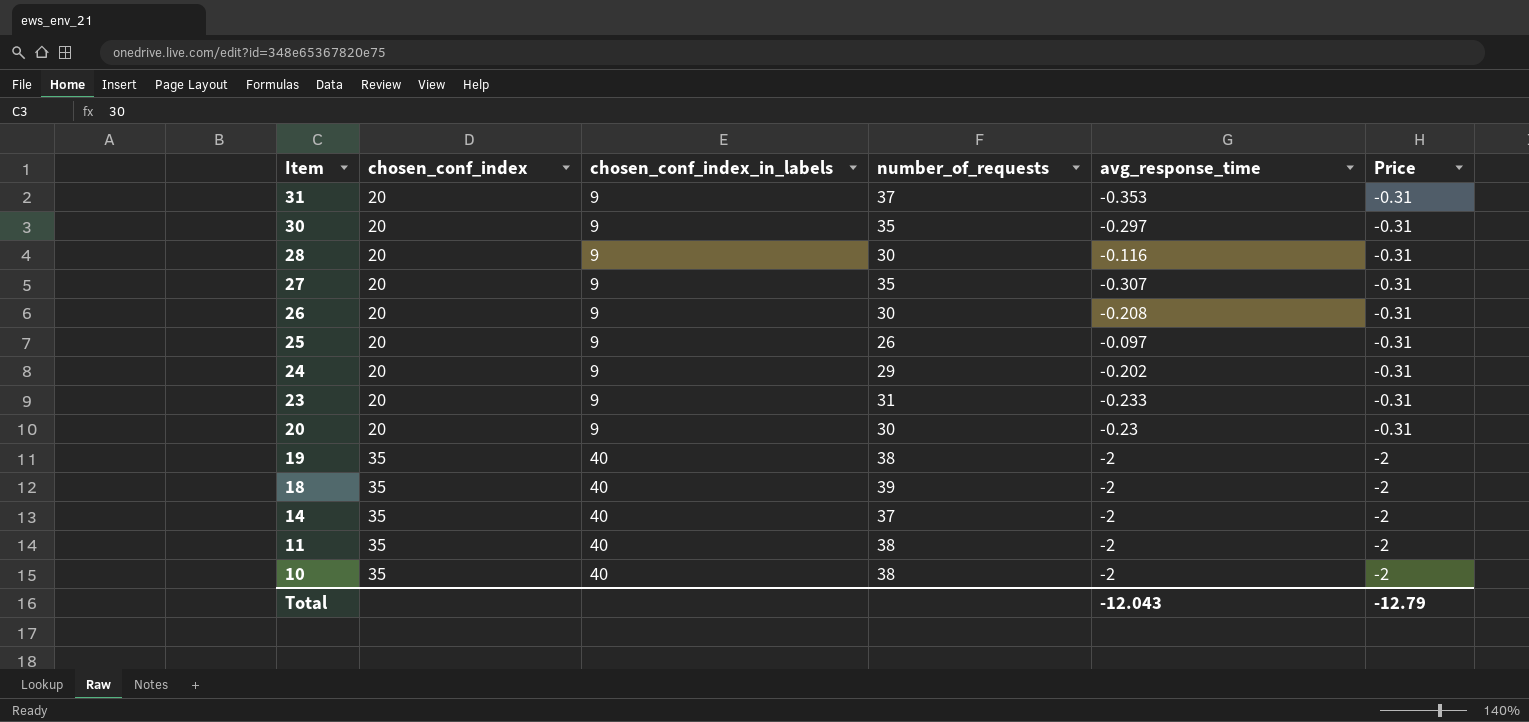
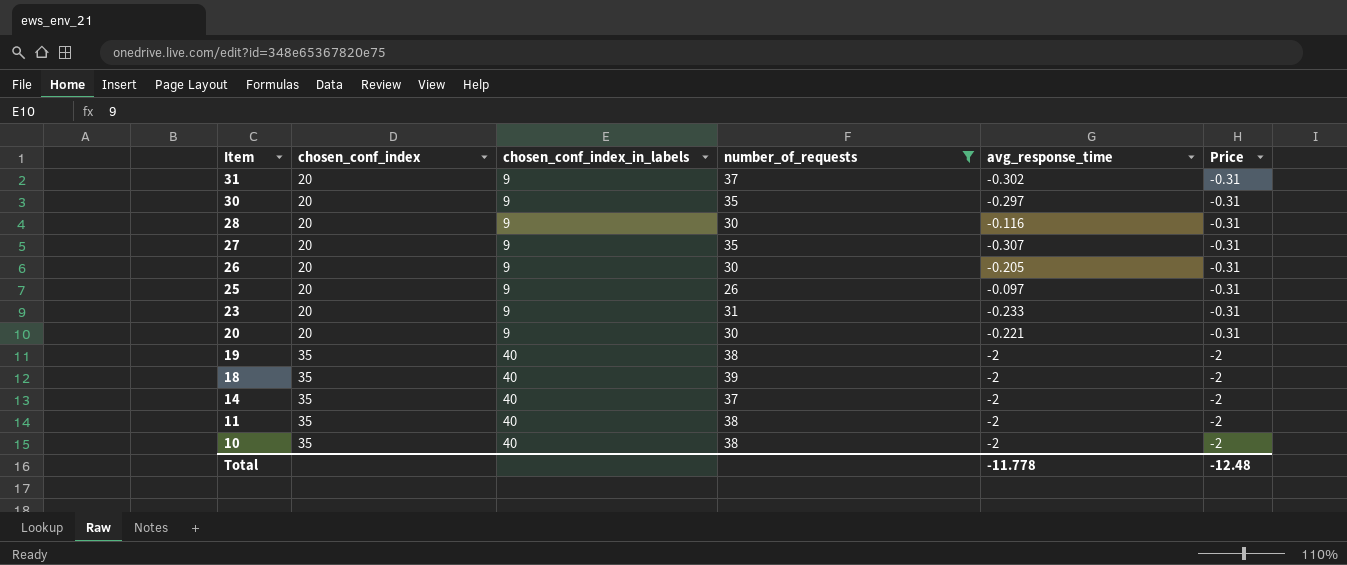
filter: none -> number_of_requests != 29
31 | avg_response_time: -0.353 -> -0.302
26 | avg_response_time: -0.208 -> -0.205
20 | avg_response_time: -0.23 -> -0.221
Total | avg_response_time: -12.043 -> -11.778
Total | Price: -12.79 -> -12.48

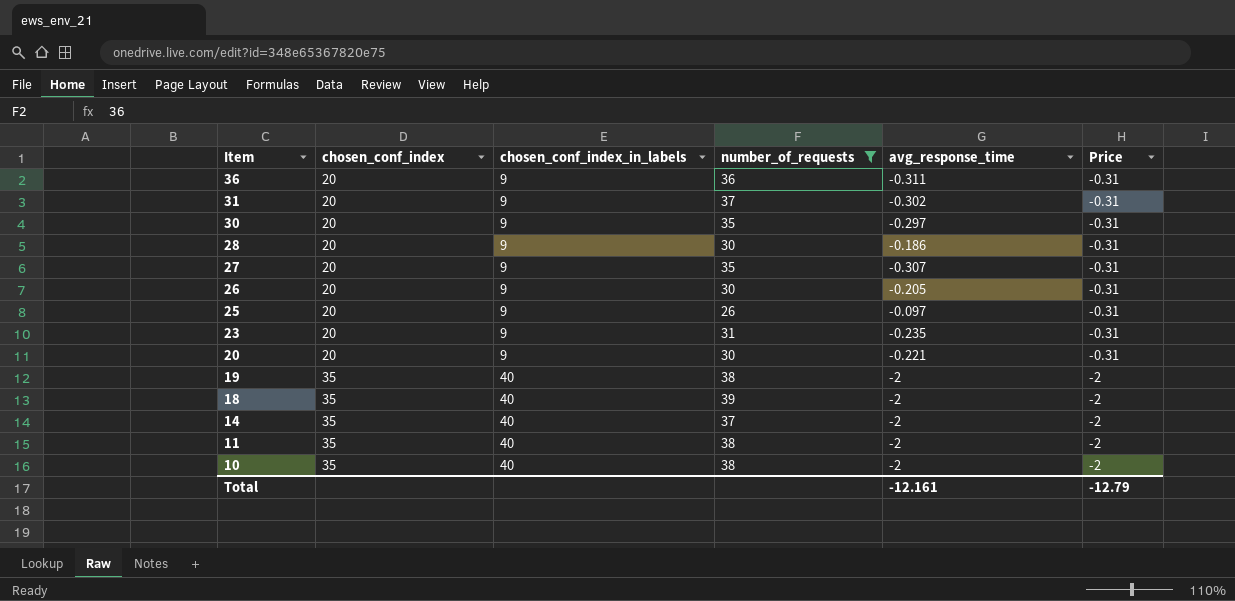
row 36: none -> 20 | 9 | 36 | -0.311 | -0.31
28 | avg_response_time: -0.116 -> -0.186
23 | avg_response_time: -0.233 -> -0.235
Total | avg_response_time: -11.778 -> -12.161
Total | Price: -12.48 -> -12.79

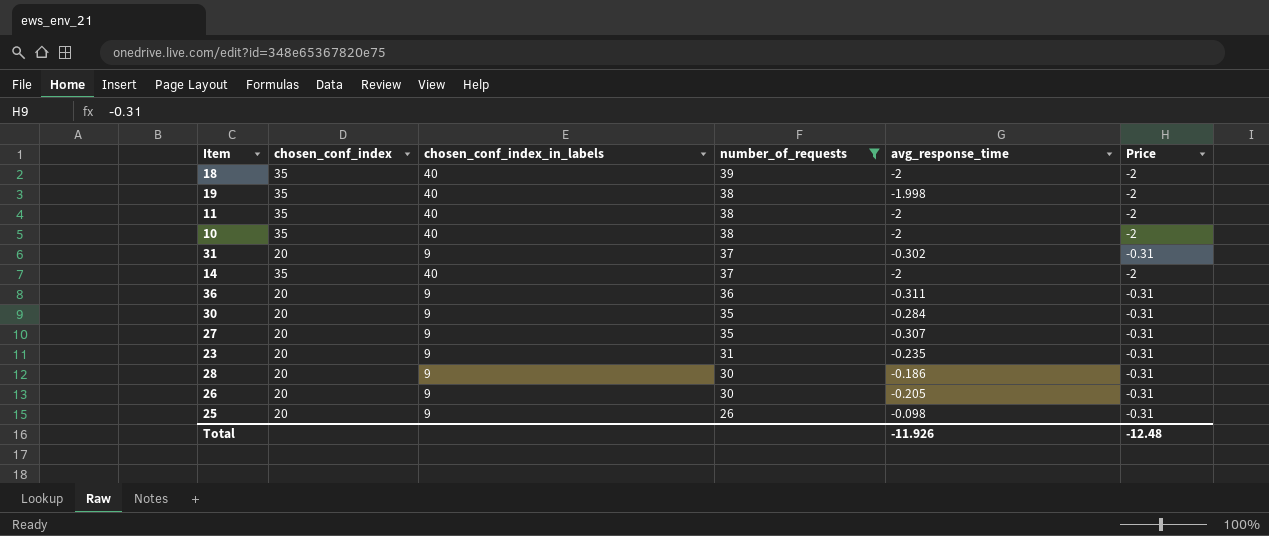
row order: Item descending -> number_of_requests descending
row 20: 20 | 9 | 30 | -0.221 | -0.31 -> none
19 | avg_response_time: -2 -> -1.998
30 | avg_response_time: -0.297 -> -0.284
25 | avg_response_time: -0.097 -> -0.098
Total | avg_response_time: -12.161 -> -11.926
Total | Price: -12.79 -> -12.48

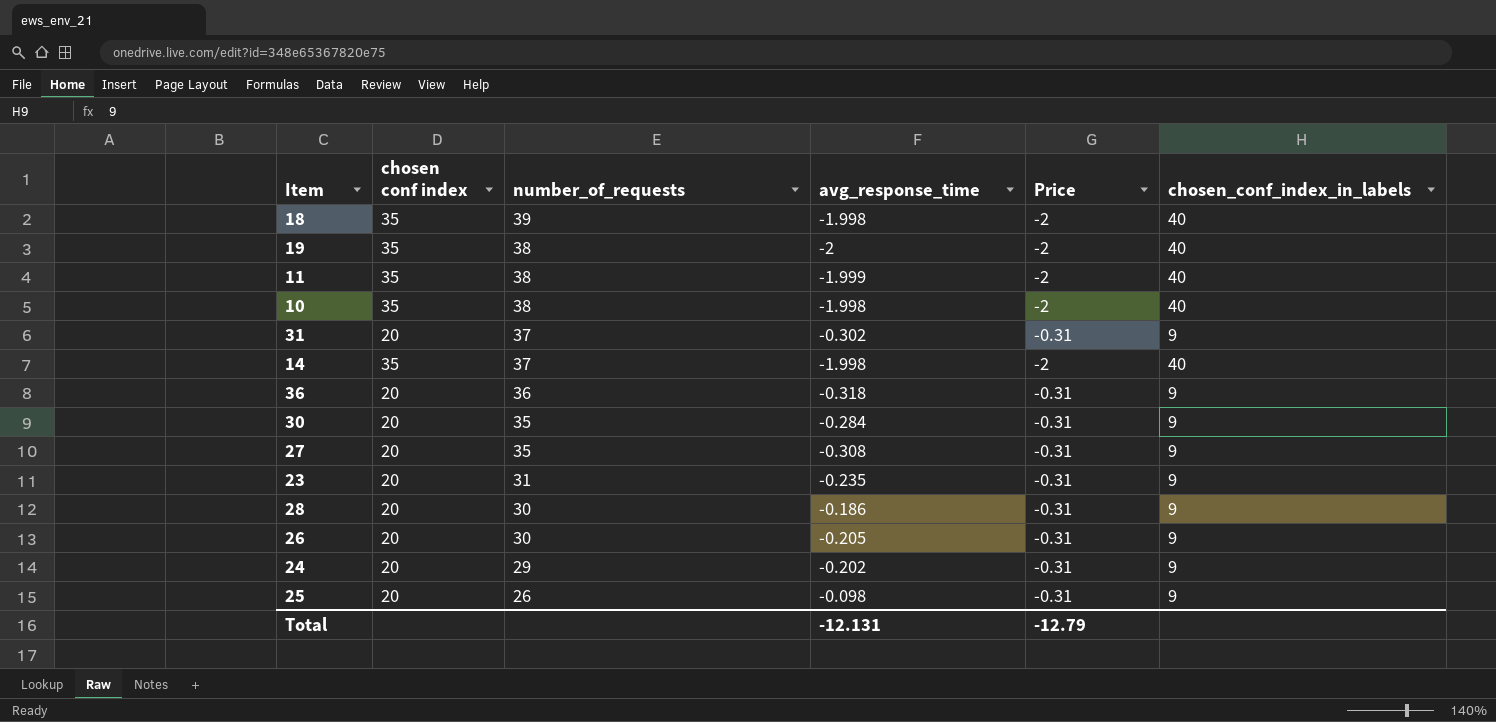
filter: number_of_requests != 29 -> none
column name: chosen_conf_index -> chosen conf index
column chosen_conf_index_in_labels | position: 3 -> 6
18 | avg_response_time: -2 -> -1.998
19 | avg_response_time: -1.998 -> -2
11 | avg_response_time: -2 -> -1.999
10 | avg_response_time: -2 -> -1.998
14 | avg_response_time: -2 -> -1.998
36 | avg_response_time: -0.311 -> -0.318
27 | avg_response_time: -0.307 -> -0.308
Total | avg_response_time: -11.926 -> -12.131
Total | Price: -12.48 -> -12.79

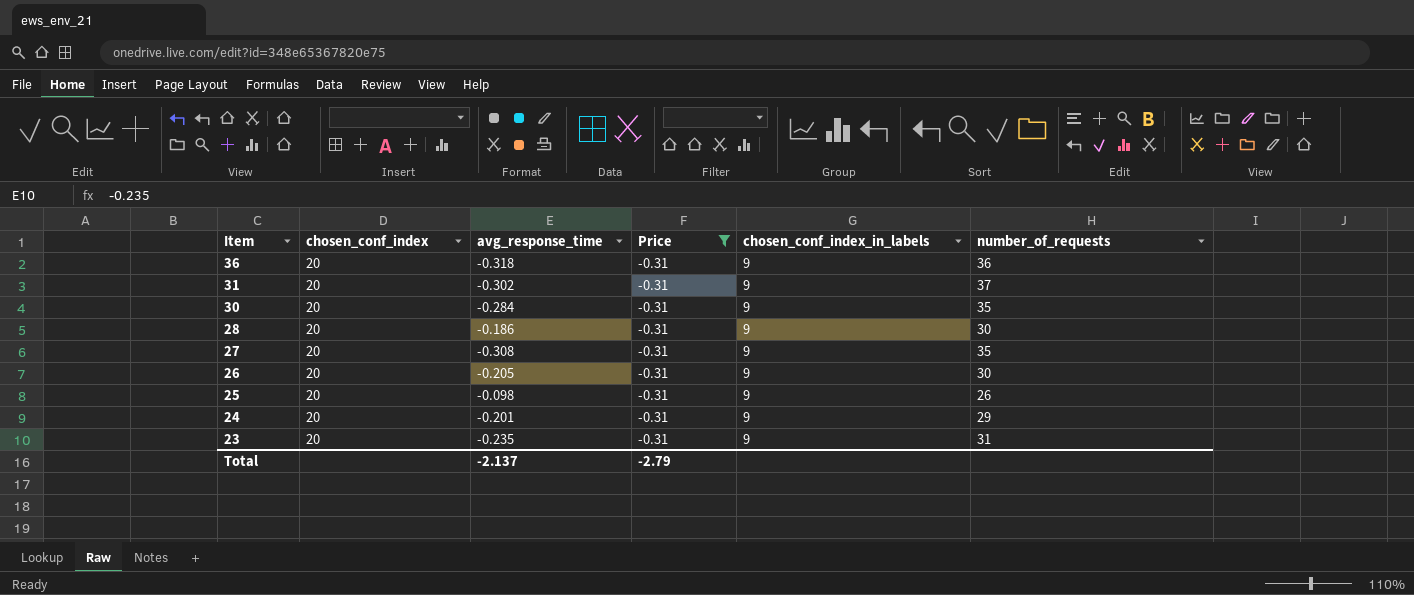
filter: none -> Price = -0.31
row order: number_of_requests descending -> Item descending
column name: chosen conf index -> chosen_conf_index
column number_of_requests | position: 3 -> 6
24 | avg_response_time: -0.202 -> -0.201
Total | avg_response_time: -12.131 -> -2.137
Total | Price: -12.79 -> -2.79

